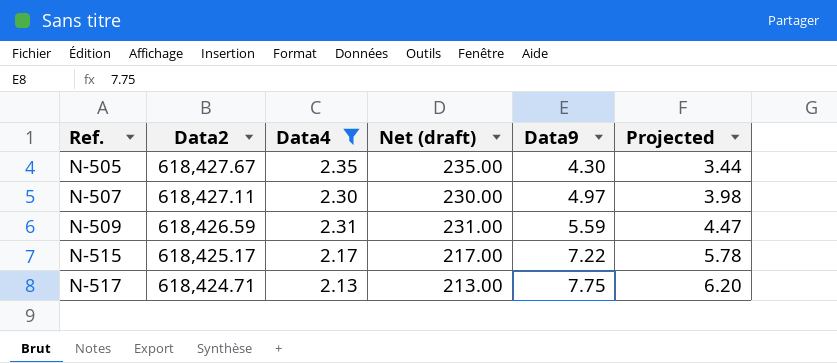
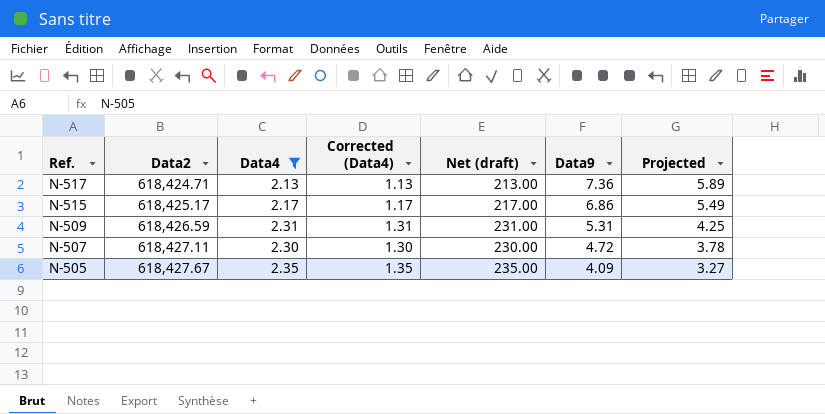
row order: Ref. ascending -> Ref. descending
column Corrected (Data4) | formula: none -> [Data4] - 1
N-517 | Data9: 7.75 -> 7.36
N-517 | Projected: 6.20 -> 5.89
N-515 | Data9: 7.22 -> 6.86
N-515 | Projected: 5.78 -> 5.49
N-509 | Data9: 5.59 -> 5.31
N-509 | Projected: 4.47 -> 4.25
N-507 | Data9: 4.97 -> 4.72
N-507 | Projected: 3.98 -> 3.78
N-505 | Data9: 4.30 -> 4.09
N-505 | Projected: 3.44 -> 3.27

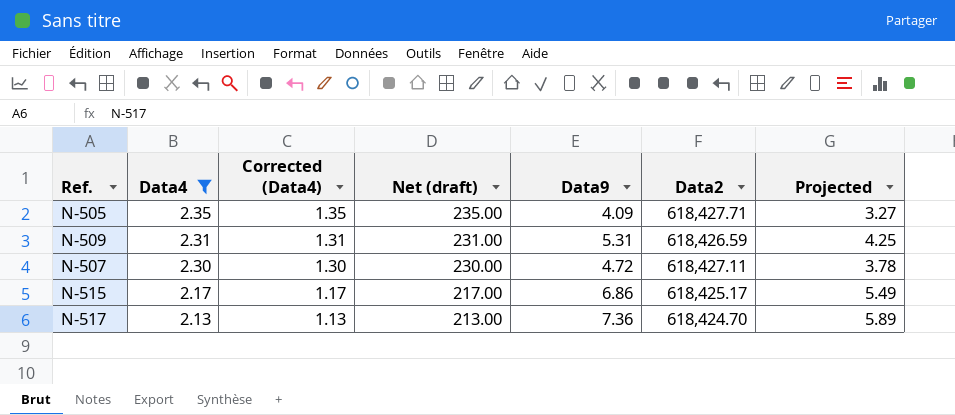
row order: Ref. descending -> Data4 descending
column Data2 | position: 2 -> 6
N-505 | Data2: 618,427.67 -> 618,427.71
N-517 | Data2: 618,424.71 -> 618,424.70

